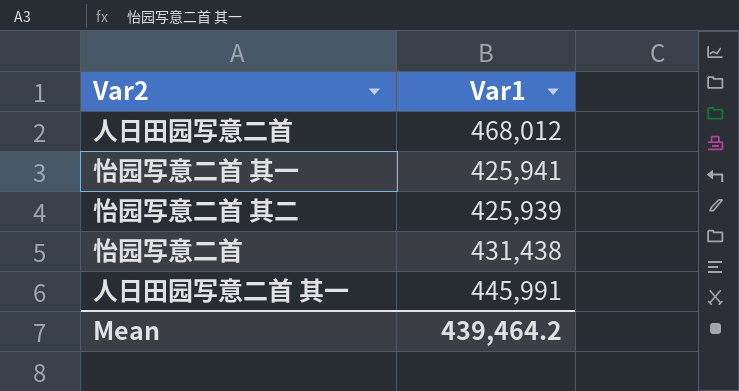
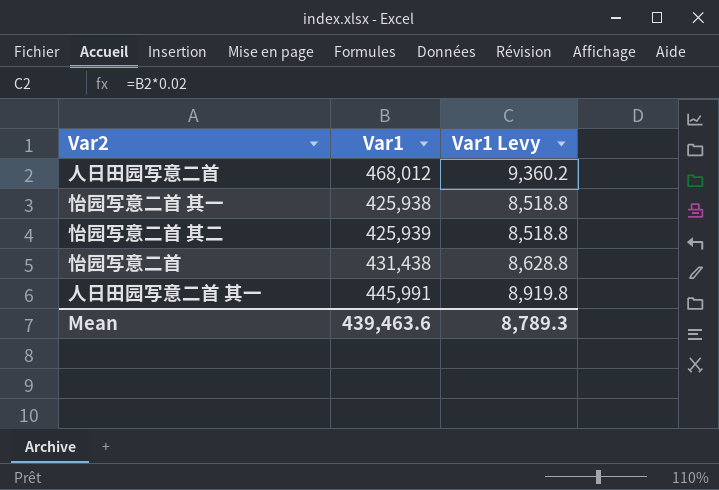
column Var1 Levy | formula: none -> [Var1] * 0.02
怡园写意二首 其一 | Var1: 425,941 -> 425,938
Mean | Var1: 439,464.2 -> 439,463.6

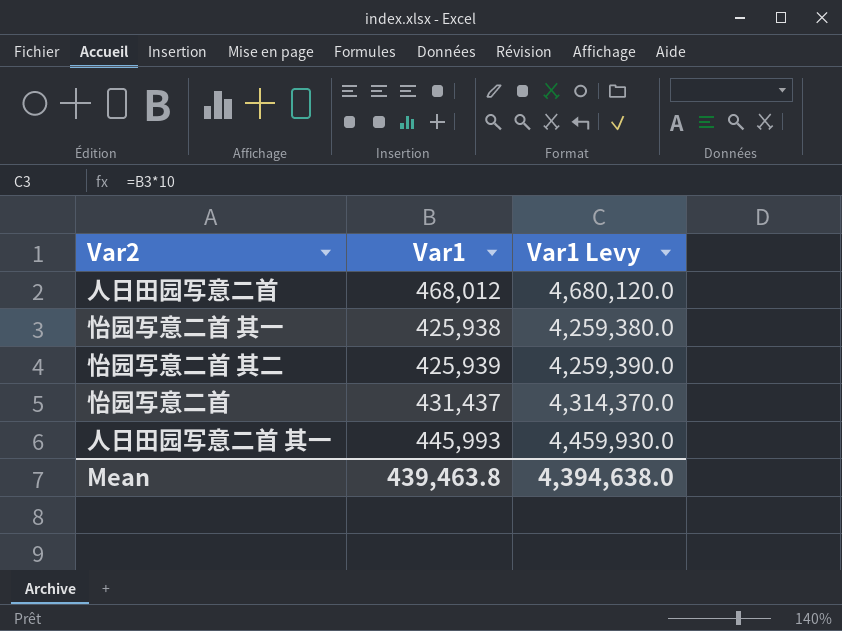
column Var1 Levy | formula: [Var1] * 0.02 -> [Var1] * 10
怡园写意二首 | Var1: 431,438 -> 431,437
人日田园写意二首 其一 | Var1: 445,991 -> 445,993
Mean | Var1: 439,463.6 -> 439,463.8
Mean | Var1 Levy: 8,789.3 -> 4,394,638.0

